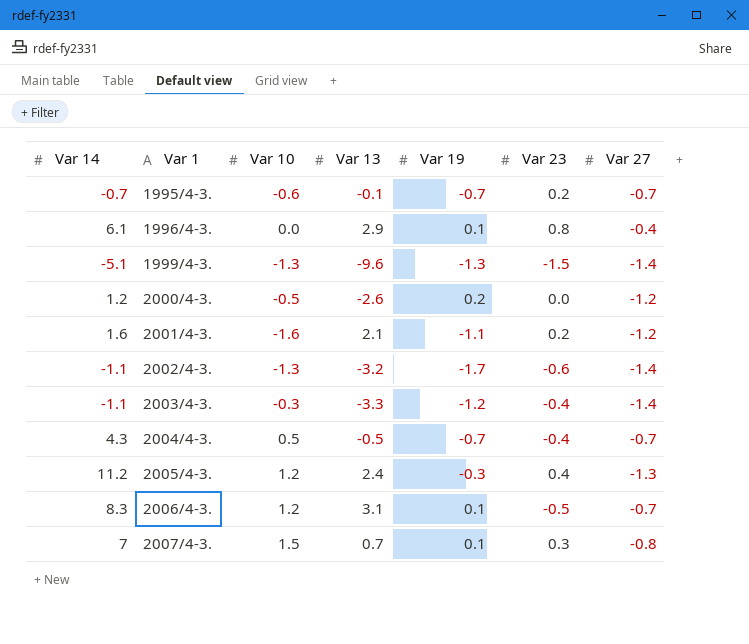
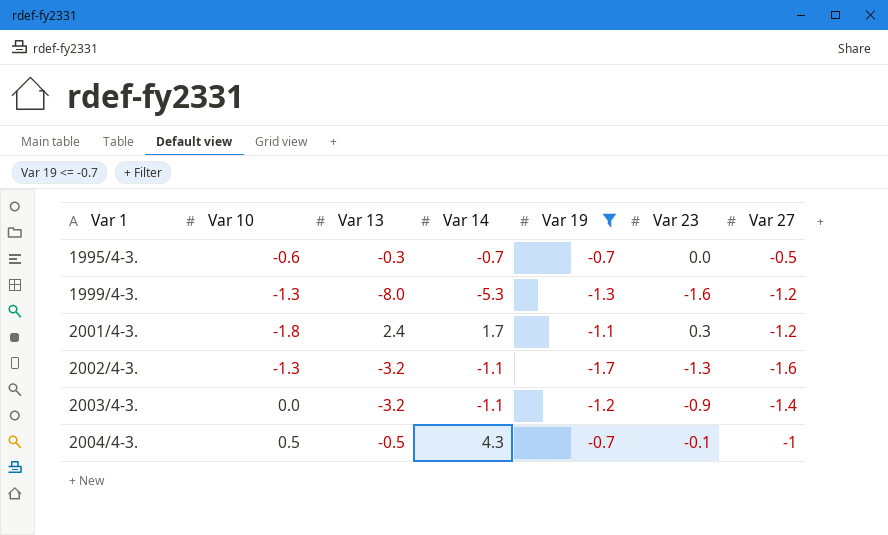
filter: none -> Var 19 <= -0.7
column Var 14 | position: 1 -> 4
1995/4-3. | Var 13: -0.1 -> -0.3
1995/4-3. | Var 23: 0.2 -> 0.0
1995/4-3. | Var 27: -0.7 -> -0.5
1999/4-3. | Var 13: -9.6 -> -8.0
1999/4-3. | Var 14: -5.1 -> -5.3
1999/4-3. | Var 23: -1.5 -> -1.6
1999/4-3. | Var 27: -1.4 -> -1.2
2001/4-3. | Var 10: -1.6 -> -1.8
2001/4-3. | Var 13: 2.1 -> 2.4
2001/4-3. | Var 14: 1.6 -> 1.7
2001/4-3. | Var 23: 0.2 -> 0.3
2002/4-3. | Var 23: -0.6 -> -1.3
2002/4-3. | Var 27: -1.4 -> -1.6
2003/4-3. | Var 10: -0.3 -> 0.0
2003/4-3. | Var 13: -3.3 -> -3.2
2003/4-3. | Var 23: -0.4 -> -0.9
2004/4-3. | Var 23: -0.4 -> -0.1
2004/4-3. | Var 27: -0.7 -> -1

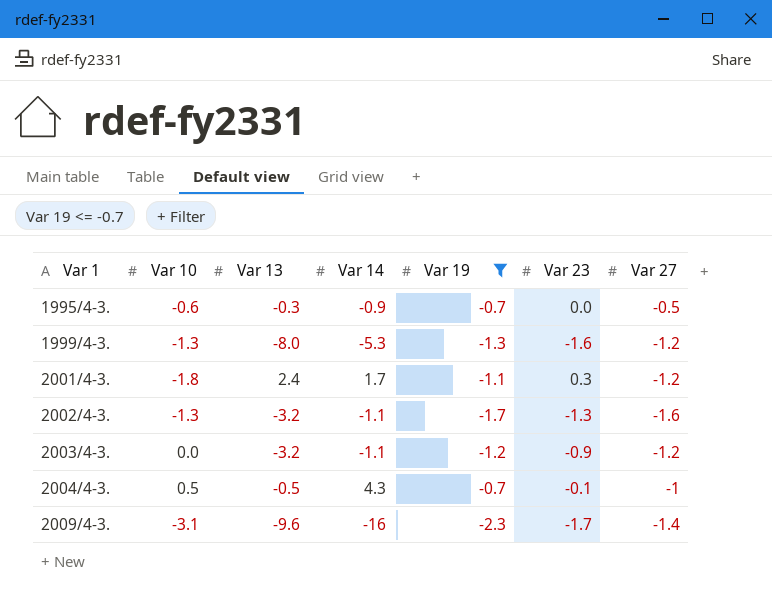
1995/4-3. | Var 14: -0.7 -> -0.9
2003/4-3. | Var 27: -1.4 -> -1.2
row 2009/4-3.: none -> -3.1 | -9.6 | -16 | -2.3 | -1.7 | -1.4

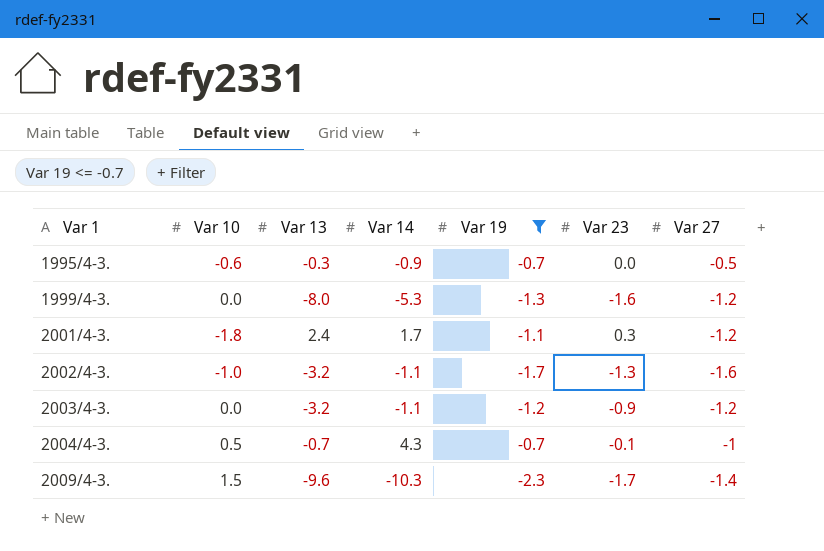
1999/4-3. | Var 10: -1.3 -> 0.0
2002/4-3. | Var 10: -1.3 -> -1.0
2004/4-3. | Var 13: -0.5 -> -0.7
2009/4-3. | Var 10: -3.1 -> 1.5
2009/4-3. | Var 14: -16 -> -10.3

